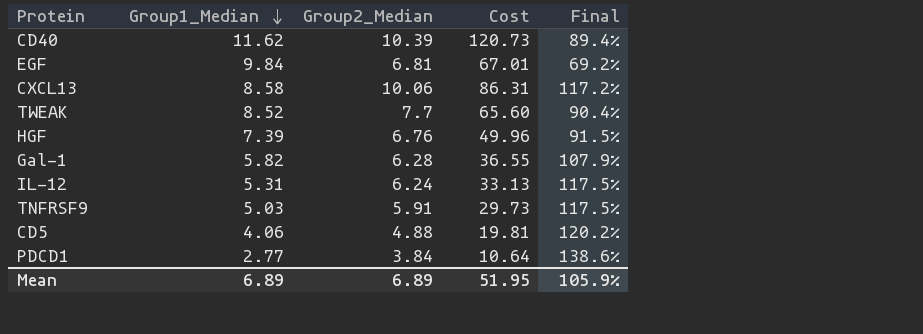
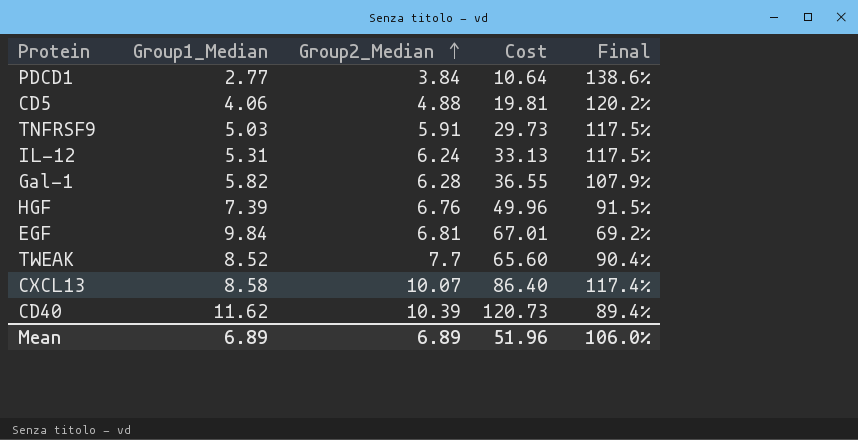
row order: Group1_Median descending -> Group2_Median ascending
CXCL13 | Group2_Median: 10.06 -> 10.07
CXCL13 | Cost: 86.31 -> 86.40
CXCL13 | Final: 117.2% -> 117.4%
Mean | Cost: 51.95 -> 51.96
Mean | Final: 105.9% -> 106.0%

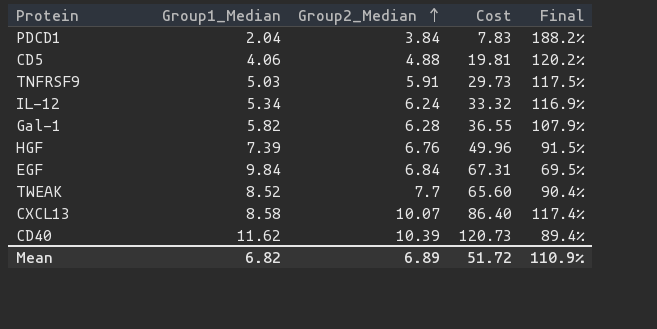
PDCD1 | Group1_Median: 2.77 -> 2.04
PDCD1 | Cost: 10.64 -> 7.83
PDCD1 | Final: 138.6% -> 188.2%
IL-12 | Group1_Median: 5.31 -> 5.34
IL-12 | Cost: 33.13 -> 33.32
IL-12 | Final: 117.5% -> 116.9%
EGF | Group2_Median: 6.81 -> 6.84
EGF | Cost: 67.01 -> 67.31
EGF | Final: 69.2% -> 69.5%
Mean | Group1_Median: 6.89 -> 6.82
Mean | Cost: 51.96 -> 51.72
Mean | Final: 106.0% -> 110.9%

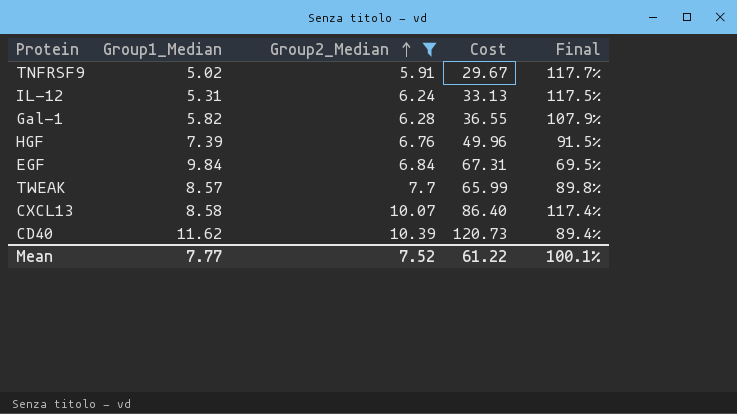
filter: none -> Group2_Median >= 5.91
TNFRSF9 | Group1_Median: 5.03 -> 5.02
TNFRSF9 | Cost: 29.73 -> 29.67
TNFRSF9 | Final: 117.5% -> 117.7%
IL-12 | Group1_Median: 5.34 -> 5.31
IL-12 | Cost: 33.32 -> 33.13
IL-12 | Final: 116.9% -> 117.5%
TWEAK | Group1_Median: 8.52 -> 8.57
TWEAK | Cost: 65.60 -> 65.99
TWEAK | Final: 90.4% -> 89.8%
Mean | Group1_Median: 6.82 -> 7.77
Mean | Group2_Median: 6.89 -> 7.52
Mean | Cost: 51.72 -> 61.22
Mean | Final: 110.9% -> 100.1%

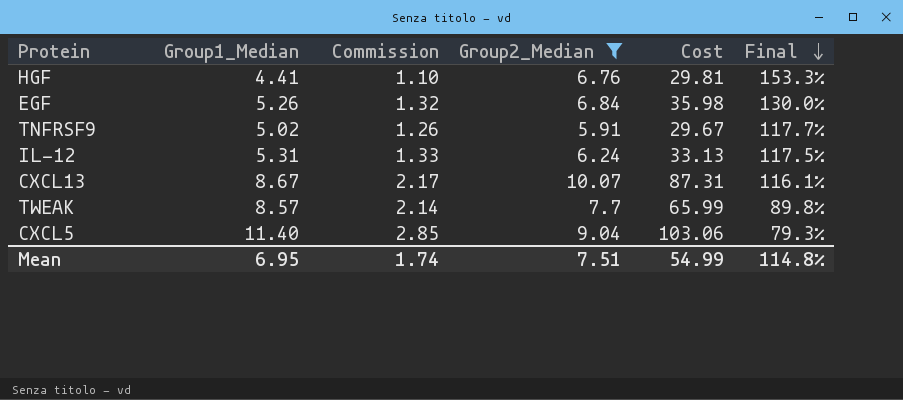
row order: Group2_Median ascending -> Final descending
column Commission | formula: none -> [Group1_Median] * 0.25
row Gal-1: 5.82 | 6.28 | 36.55 | 107.9% -> none
row CD40: 11.62 | 10.39 | 120.73 | 89.4% -> none
HGF | Group1_Median: 7.39 -> 4.41
HGF | Cost: 49.96 -> 29.81
HGF | Final: 91.5% -> 153.3%
EGF | Group1_Median: 9.84 -> 5.26
EGF | Cost: 67.31 -> 35.98
EGF | Final: 69.5% -> 130.0%
CXCL13 | Group1_Median: 8.58 -> 8.67
CXCL13 | Cost: 86.40 -> 87.31
CXCL13 | Final: 117.4% -> 116.1%
row CXCL5: none -> 11.40 | 2.85 | 9.04 | 103.06 | 79.3%
Mean | Group1_Median: 7.77 -> 6.95
Mean | Group2_Median: 7.52 -> 7.51
Mean | Cost: 61.22 -> 54.99
Mean | Final: 100.1% -> 114.8%

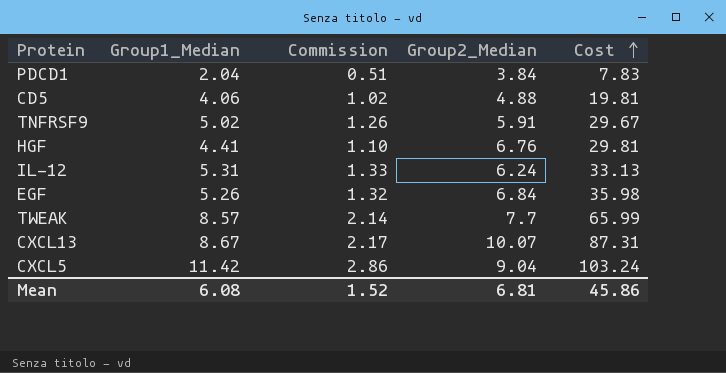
filter: Group2_Median >= 5.91 -> none
row order: Final descending -> Cost ascending
column Final | formula: [Group2_Median] / [Group1_Median] -> none
CXCL5 | Group1_Median: 11.40 -> 11.42
CXCL5 | Commission: 2.85 -> 2.86
CXCL5 | Cost: 103.06 -> 103.24
Mean | Group1_Median: 6.95 -> 6.08
Mean | Commission: 1.74 -> 1.52
Mean | Group2_Median: 7.51 -> 6.81
Mean | Cost: 54.99 -> 45.86

